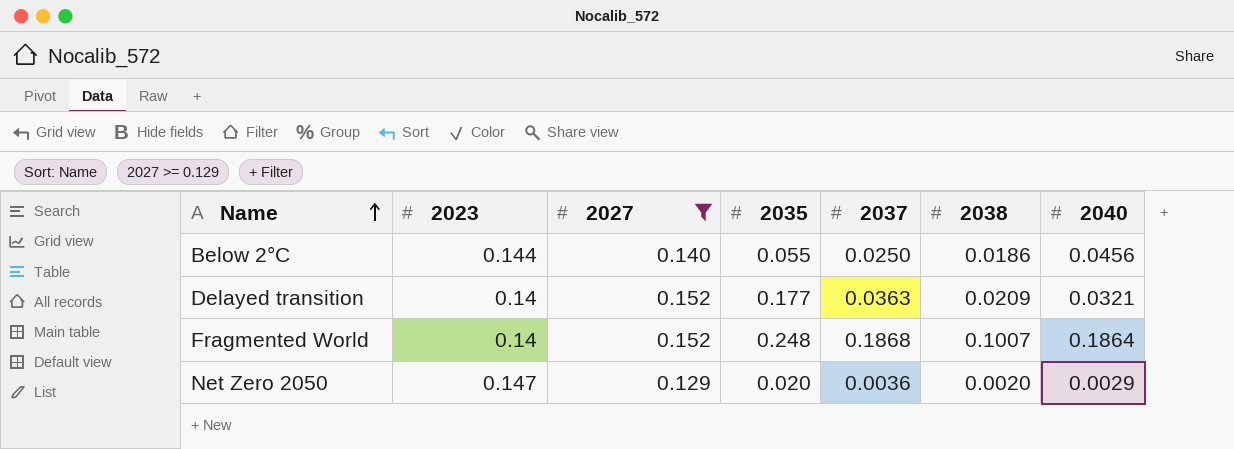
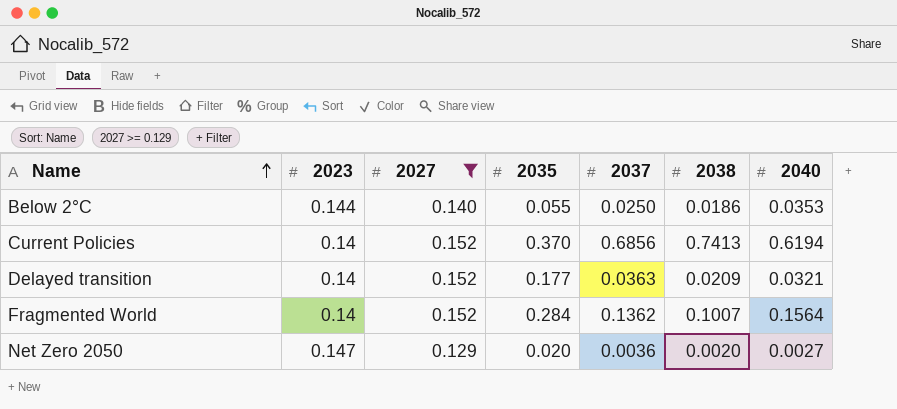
Below 2°C | 2040: 0.0456 -> 0.0353
row Current Policies: none -> 0.14 | 0.152 | 0.370 | 0.6856 | 0.7413 | 0.6194
Fragmented World | 2035: 0.248 -> 0.284
Fragmented World | 2037: 0.1868 -> 0.1362
Fragmented World | 2040: 0.1864 -> 0.1564
Net Zero 2050 | 2040: 0.0029 -> 0.0027

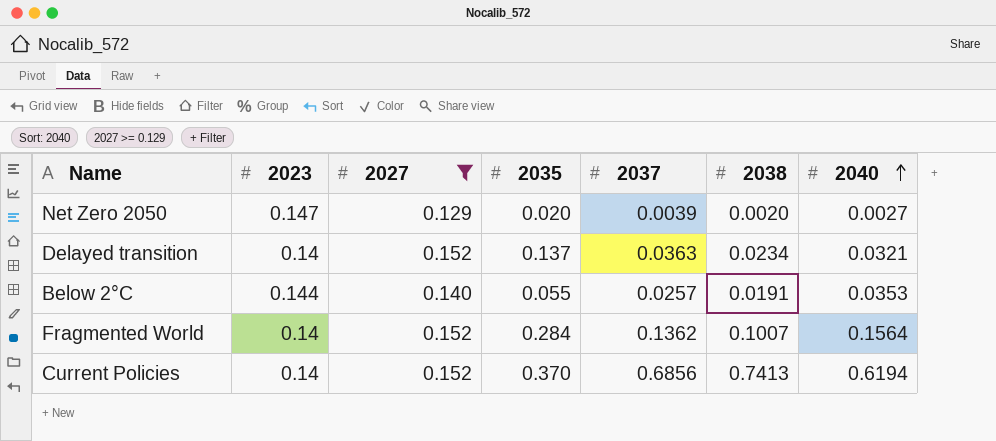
row order: Name ascending -> 2040 ascending
Net Zero 2050 | 2037: 0.0036 -> 0.0039
Delayed transition | 2035: 0.177 -> 0.137
Delayed transition | 2038: 0.0209 -> 0.0234
Below 2°C | 2037: 0.0250 -> 0.0257
Below 2°C | 2038: 0.0186 -> 0.0191

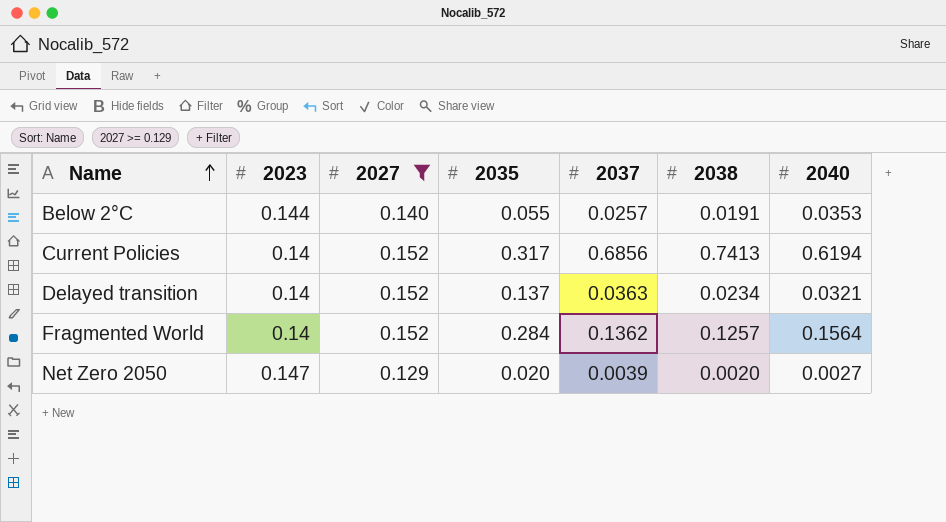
row order: 2040 ascending -> Name ascending
Current Policies | 2035: 0.370 -> 0.317
Fragmented World | 2038: 0.1007 -> 0.1257

